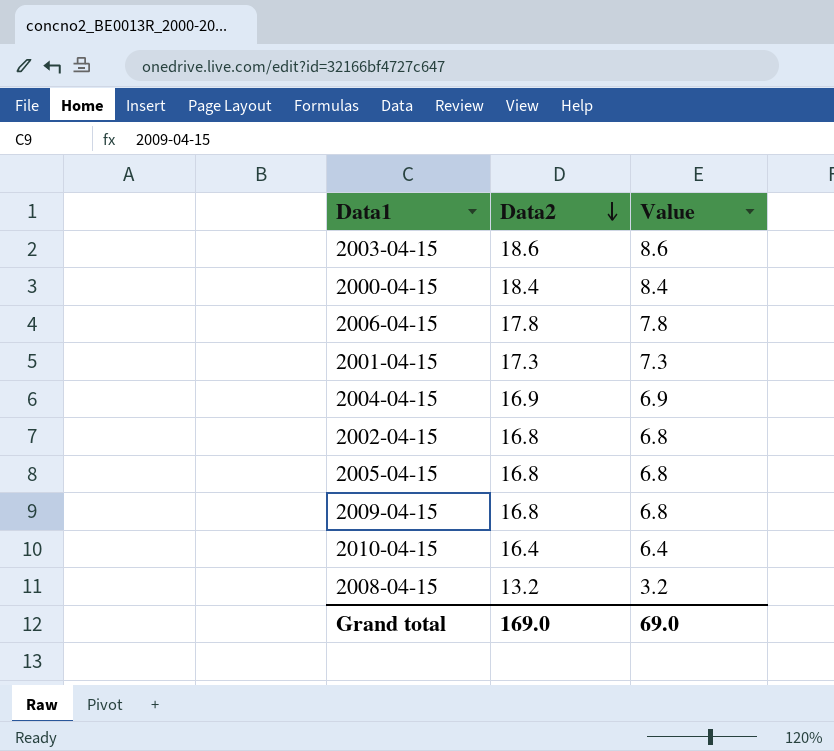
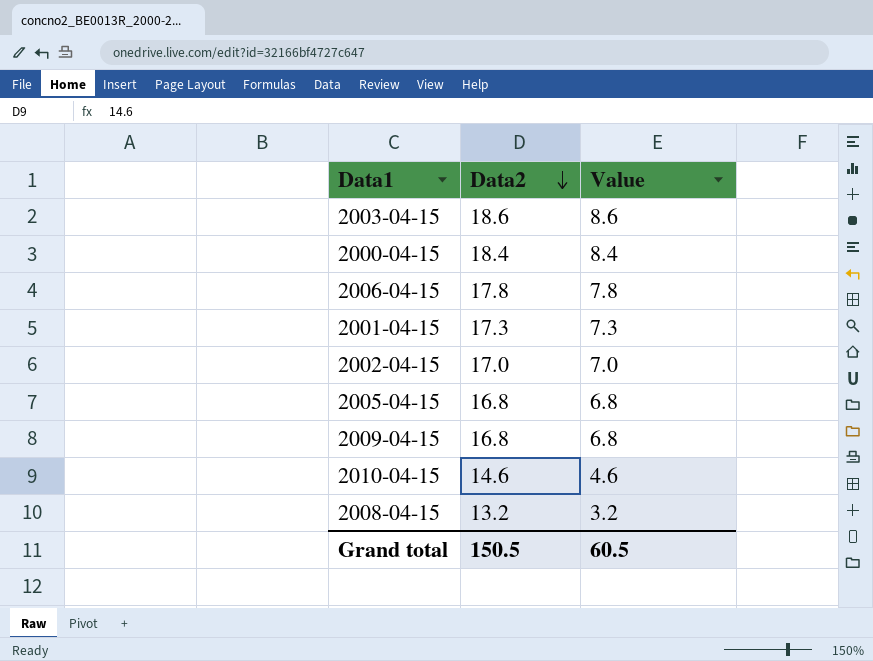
row 2004-04-15: 16.9 | 6.9 -> none
2002-04-15 | Data2: 16.8 -> 17.0
2002-04-15 | Value: 6.8 -> 7.0
2010-04-15 | Data2: 16.4 -> 14.6
2010-04-15 | Value: 6.4 -> 4.6
Grand total | Data2: 169.0 -> 150.5
Grand total | Value: 69.0 -> 60.5

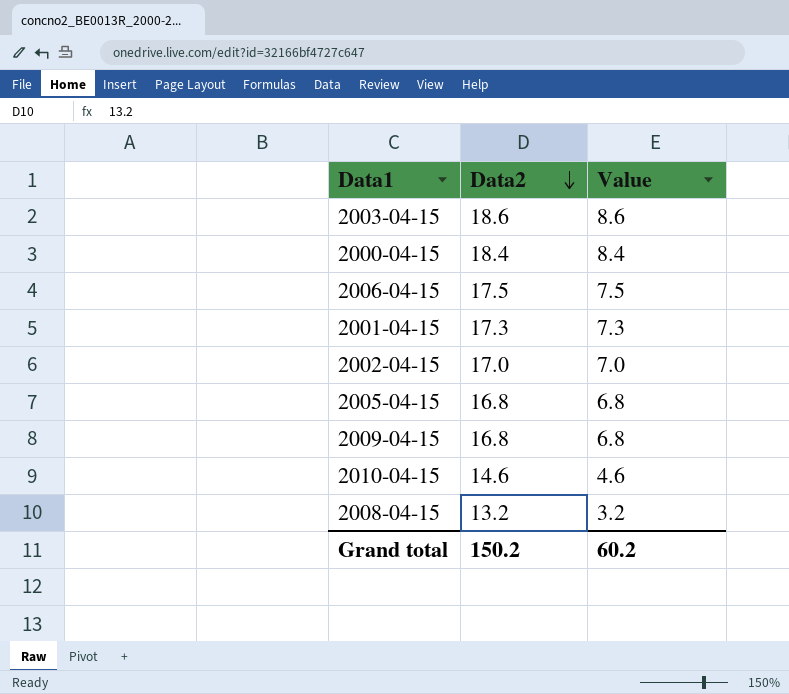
2006-04-15 | Data2: 17.8 -> 17.5
2006-04-15 | Value: 7.8 -> 7.5
Grand total | Data2: 150.5 -> 150.2
Grand total | Value: 60.5 -> 60.2

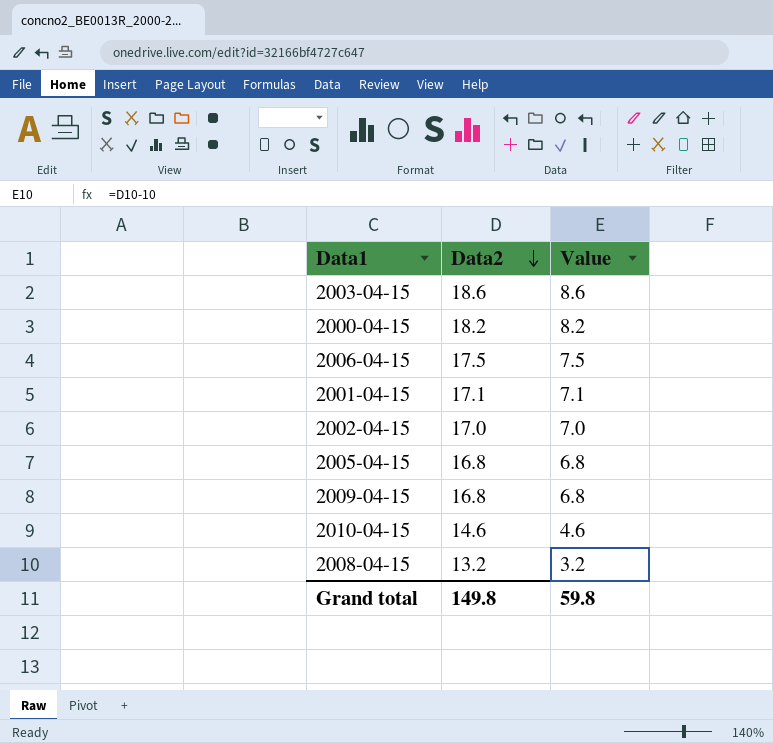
2000-04-15 | Data2: 18.4 -> 18.2
2000-04-15 | Value: 8.4 -> 8.2
2001-04-15 | Data2: 17.3 -> 17.1
2001-04-15 | Value: 7.3 -> 7.1
Grand total | Data2: 150.2 -> 149.8
Grand total | Value: 60.2 -> 59.8

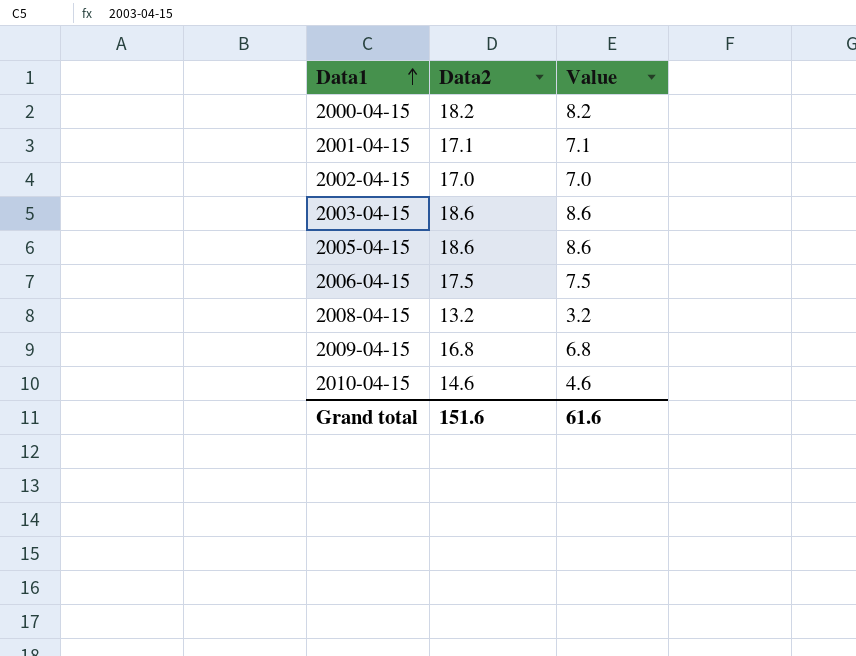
row order: Data2 descending -> Data1 ascending
2005-04-15 | Data2: 16.8 -> 18.6
2005-04-15 | Value: 6.8 -> 8.6
Grand total | Data2: 149.8 -> 151.6
Grand total | Value: 59.8 -> 61.6

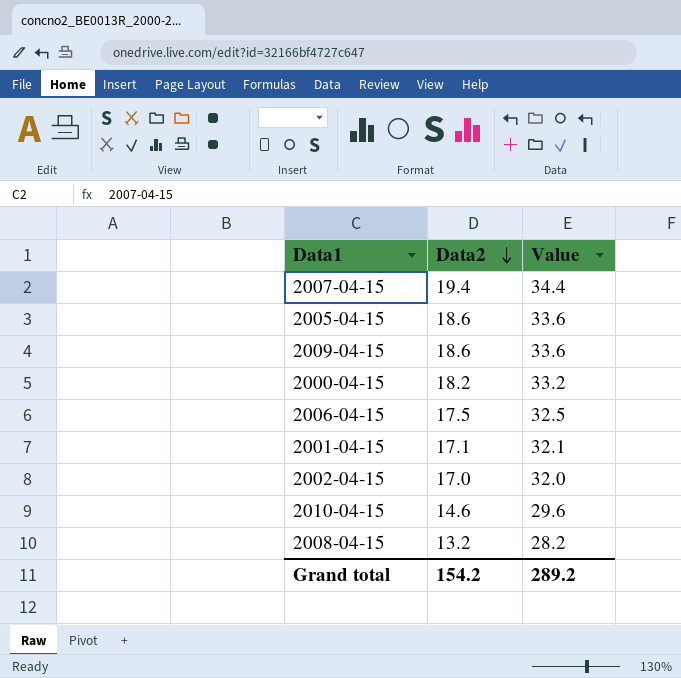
row order: Data1 ascending -> Data2 descending
column Value | formula: [Data2] - 10 -> [Data2] + 15
row 2003-04-15: 18.6 | 8.6 -> none
row 2007-04-15: none -> 19.4 | 34.4
2009-04-15 | Data2: 16.8 -> 18.6
Grand total | Data2: 151.6 -> 154.2
Grand total | Value: 61.6 -> 289.2

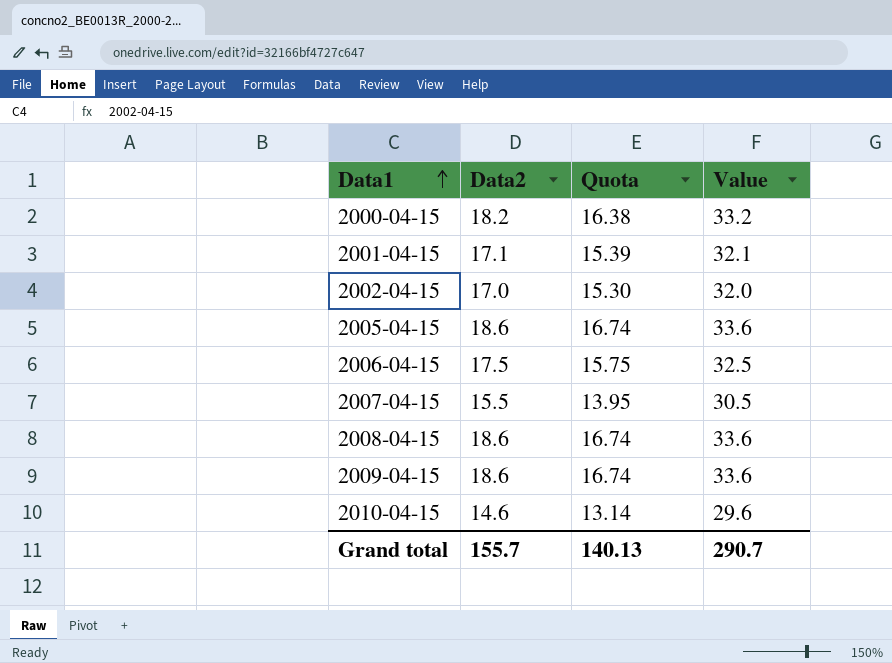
row order: Data2 descending -> Data1 ascending
column Quota | formula: none -> [Data2] * 0.9
2007-04-15 | Data2: 19.4 -> 15.5
2007-04-15 | Value: 34.4 -> 30.5
2008-04-15 | Data2: 13.2 -> 18.6
2008-04-15 | Value: 28.2 -> 33.6
Grand total | Data2: 154.2 -> 155.7
Grand total | Value: 289.2 -> 290.7

